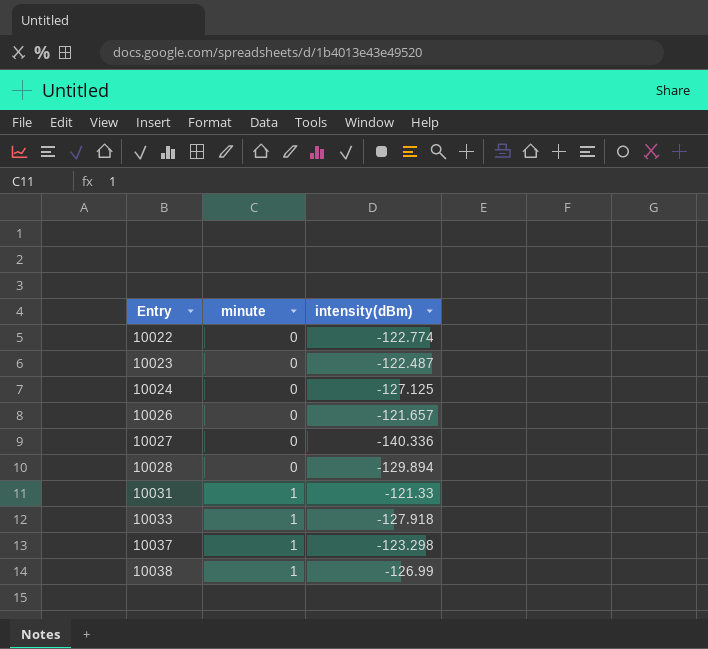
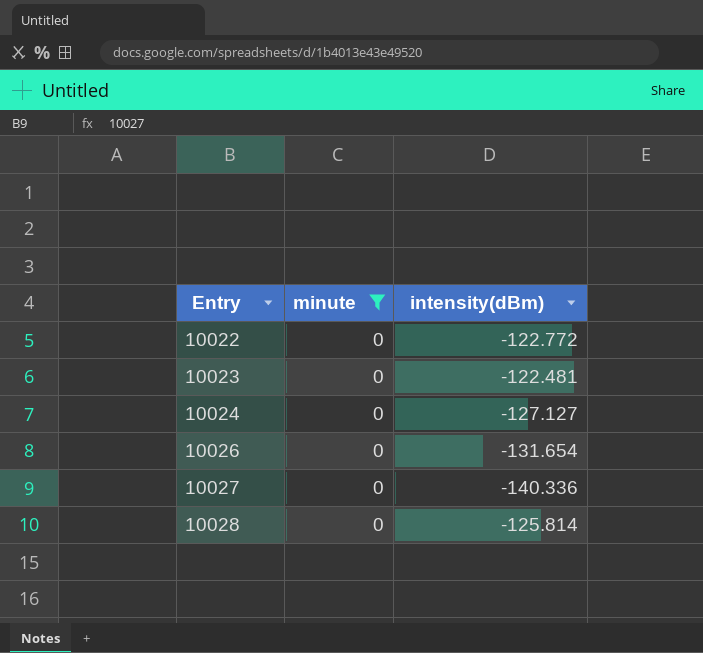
filter: none -> minute = 0
10022 | intensity(dBm): -122.774 -> -122.772
10023 | intensity(dBm): -122.487 -> -122.481
10024 | intensity(dBm): -127.125 -> -127.127
10026 | intensity(dBm): -121.657 -> -131.654
10028 | intensity(dBm): -129.894 -> -125.814

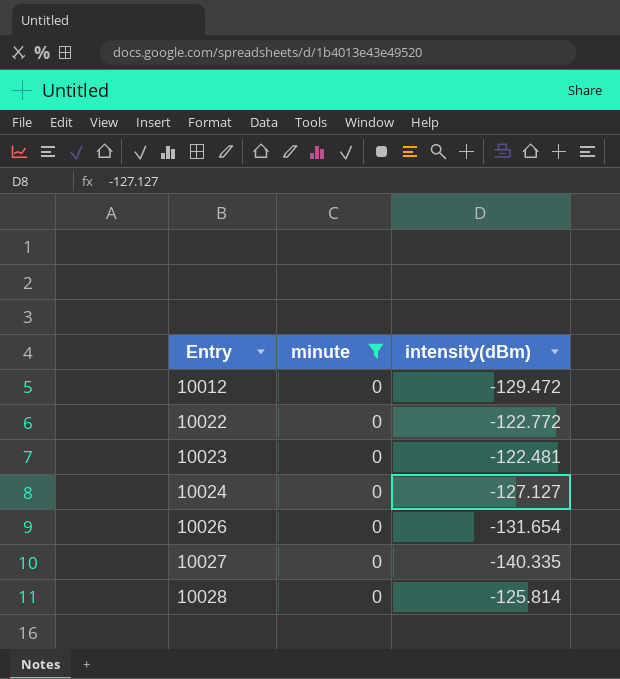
row 10012: none -> 0 | -129.472
10027 | intensity(dBm): -140.336 -> -140.335

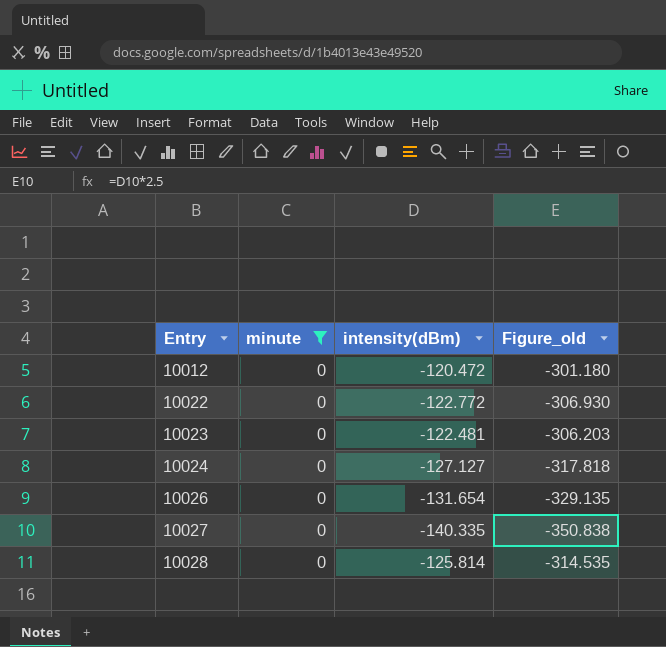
column Figure_old | formula: none -> [intensity(dBm)] * 2.5
10012 | intensity(dBm): -129.472 -> -120.472

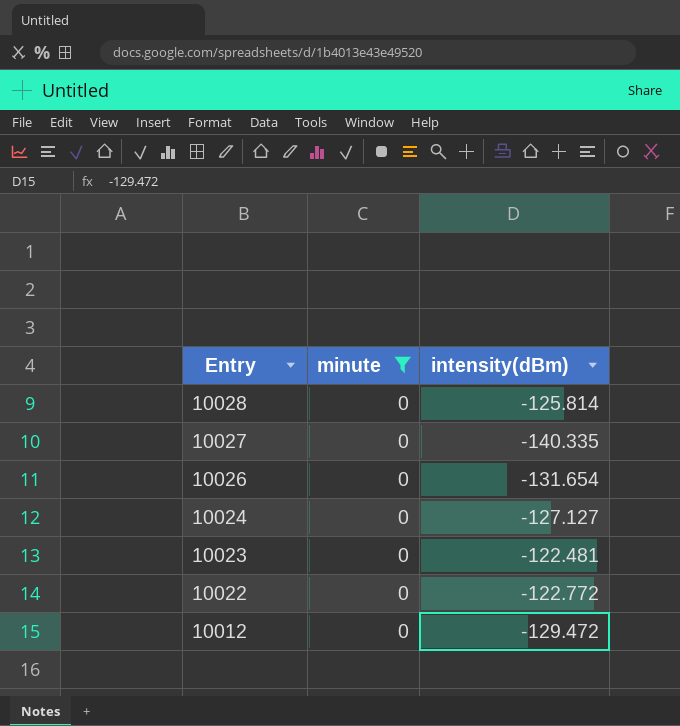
row order: Entry ascending -> Entry descending
column Figure_old | formula: [intensity(dBm)] * 2.5 -> none
10012 | intensity(dBm): -120.472 -> -129.472

